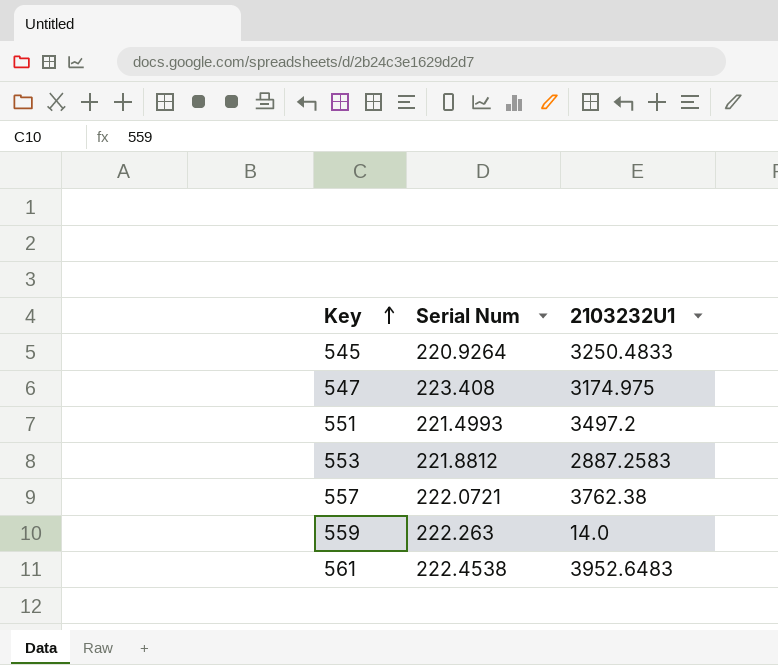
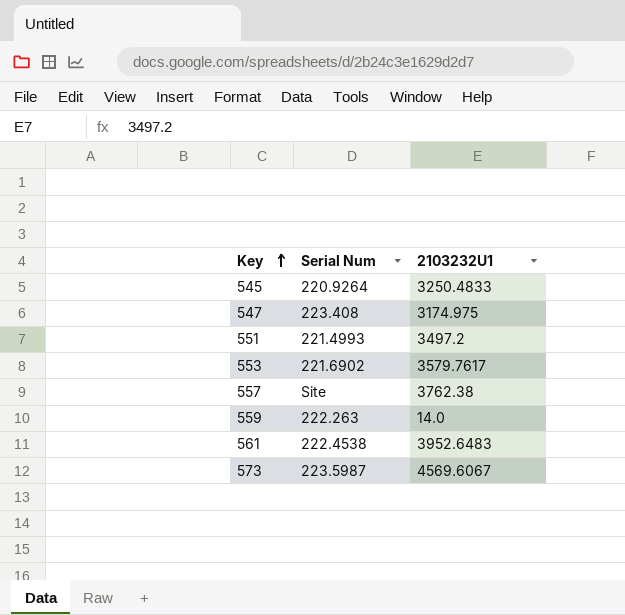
553 | Serial Num: 221.8812 -> 221.6902
553 | 2103232U1: 2887.2583 -> 3579.7617
557 | Serial Num: 222.0721 -> Site
row 573: none -> 223.5987 | 4569.6067

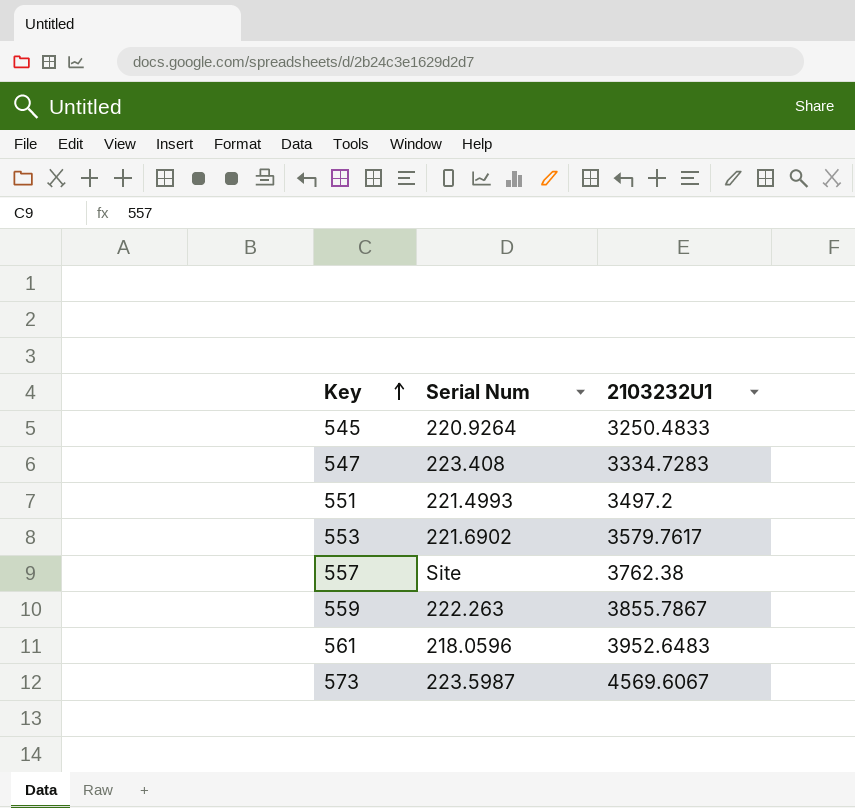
547 | 2103232U1: 3174.975 -> 3334.7283
559 | 2103232U1: 14.0 -> 3855.7867
561 | Serial Num: 222.4538 -> 218.0596

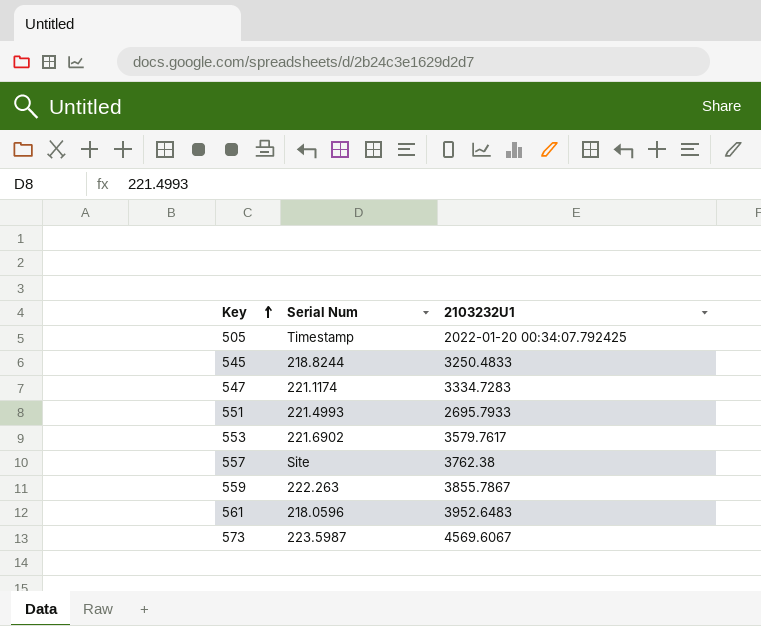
row 505: none -> Timestamp | 2022-01-20 00:34:07.792425
545 | Serial Num: 220.9264 -> 218.8244
547 | Serial Num: 223.408 -> 221.1174
551 | 2103232U1: 3497.2 -> 2695.7933

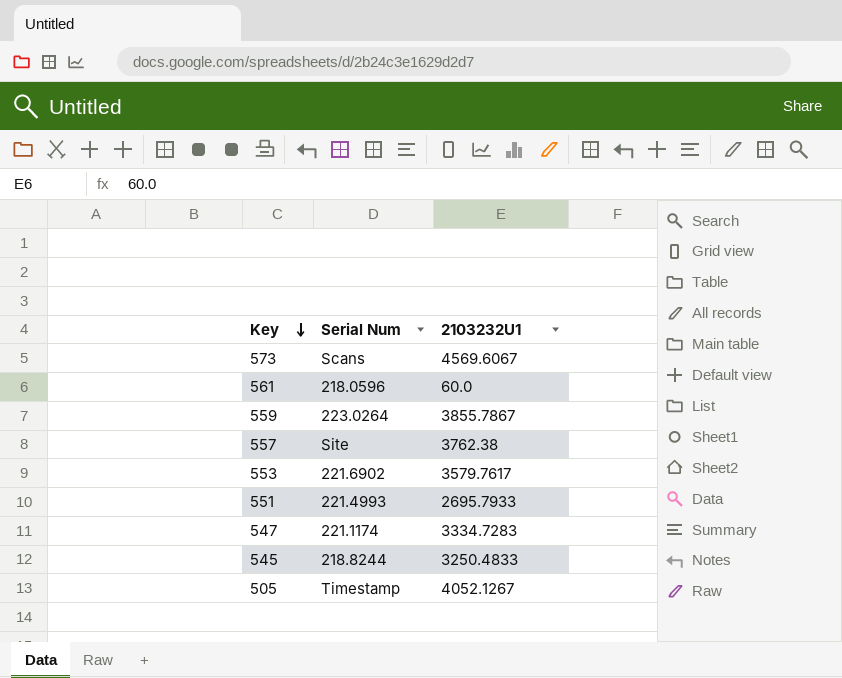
row order: Key ascending -> Key descending
573 | Serial Num: 223.5987 -> Scans
561 | 2103232U1: 3952.6483 -> 60.0
559 | Serial Num: 222.263 -> 223.0264
505 | 2103232U1: 2022-01-20 00:34:07.792425 -> 4052.1267

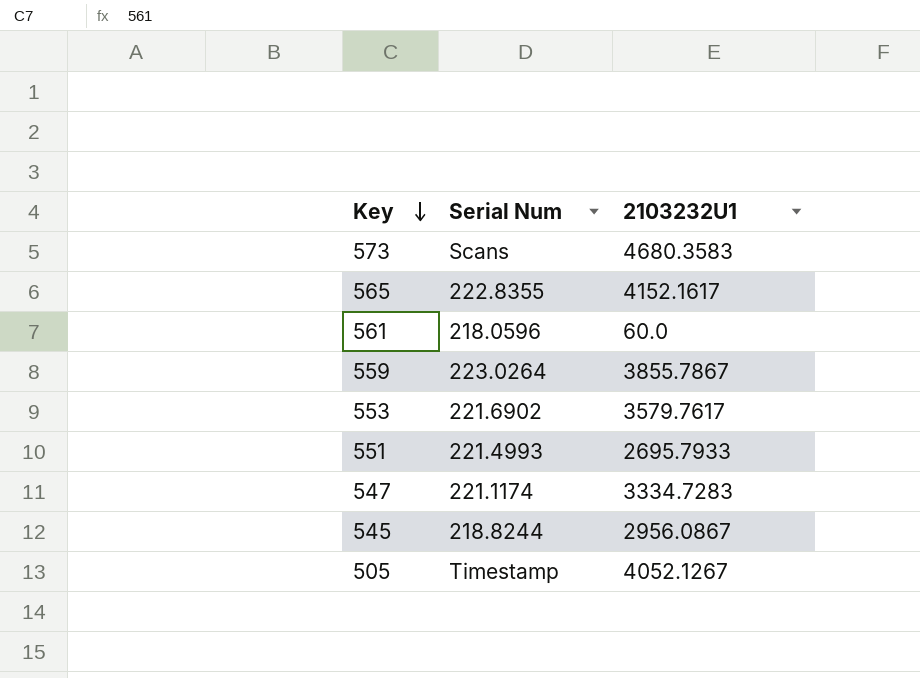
row 557: Site | 3762.38 -> none
573 | 2103232U1: 4569.6067 -> 4680.3583
row 565: none -> 222.8355 | 4152.1617
545 | 2103232U1: 3250.4833 -> 2956.0867

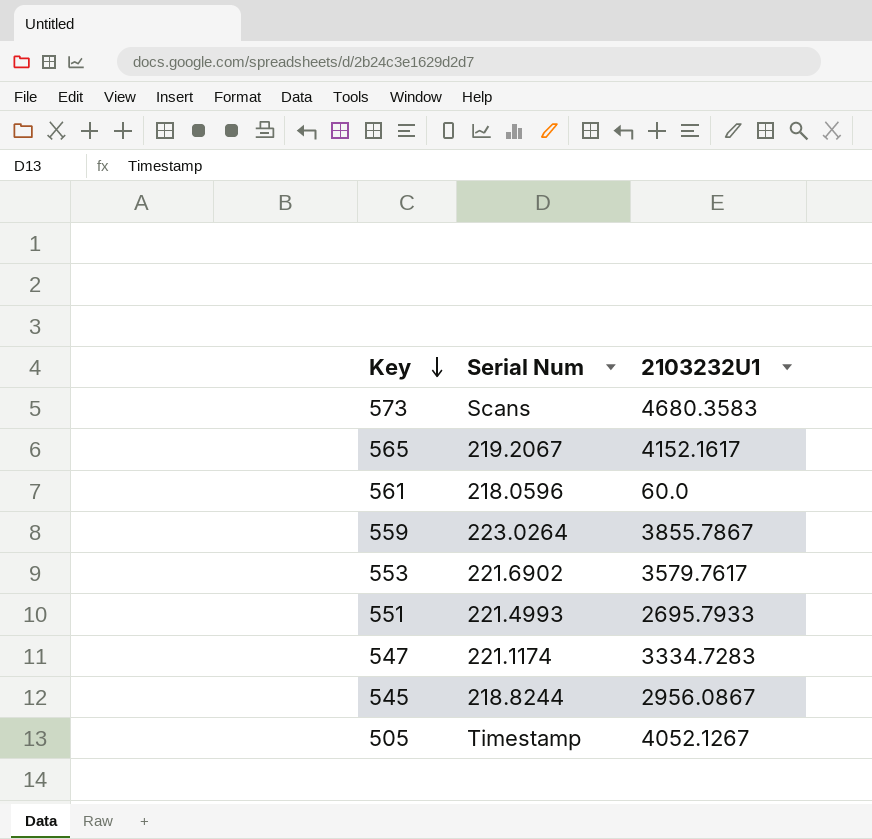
565 | Serial Num: 222.8355 -> 219.2067

